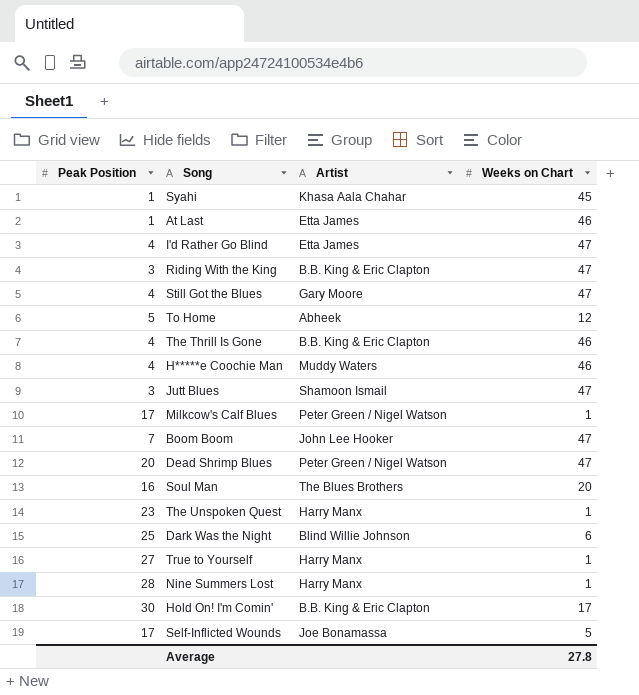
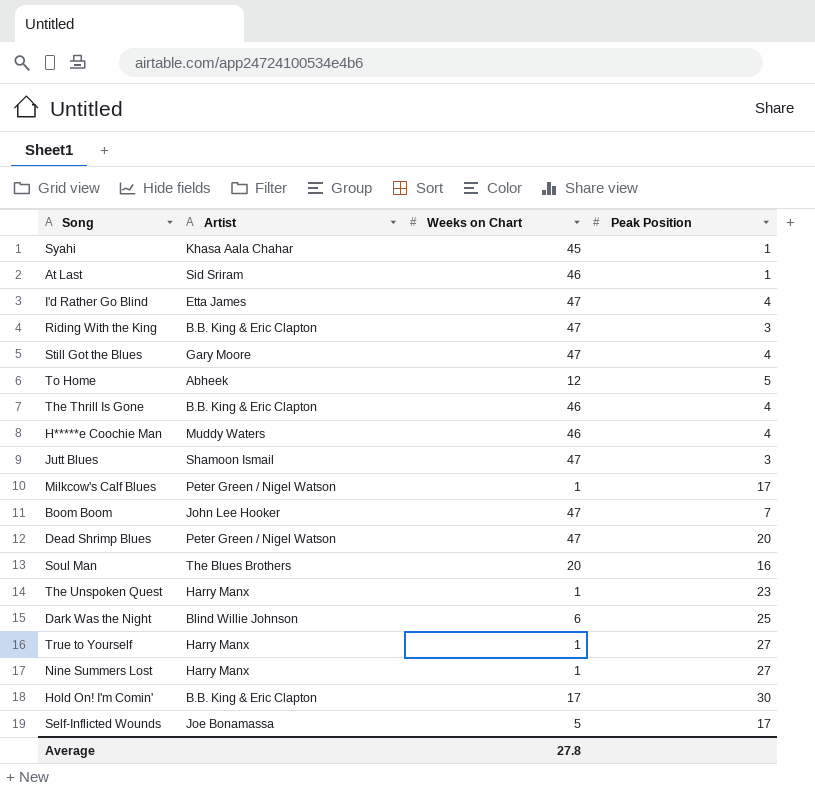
column Peak Position | position: 1 -> 4
At Last | Artist: Etta James -> Sid Sriram
Nine Summers Lost | Peak Position: 28 -> 27

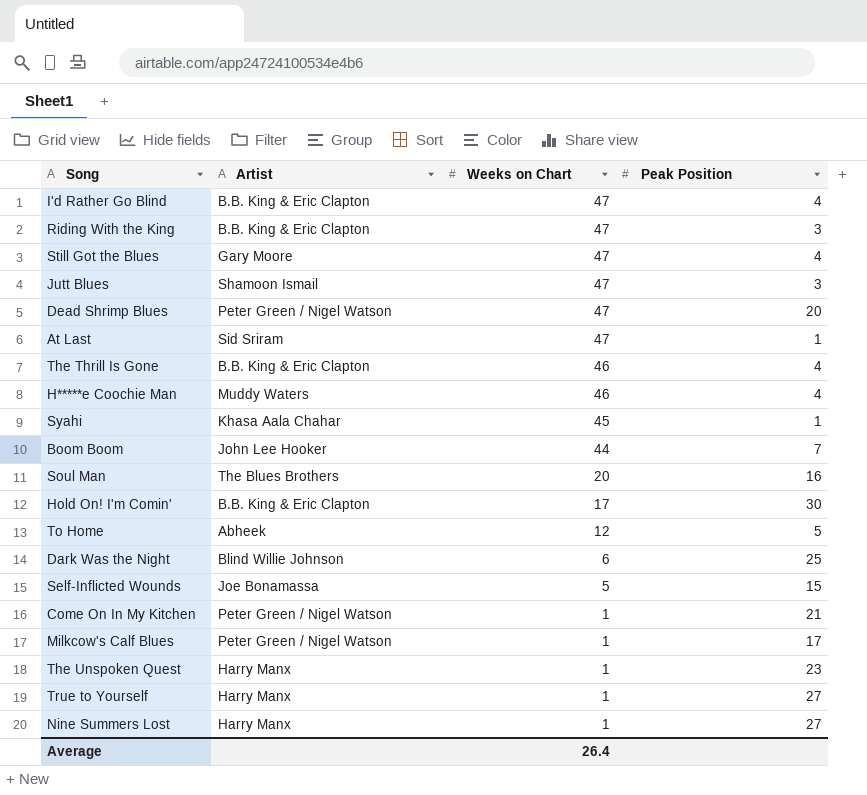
row order: none -> Weeks on Chart descending
I'd Rather Go Blind | Artist: Etta James -> B.B. King & Eric Clapton
At Last | Weeks on Chart: 46 -> 47
Boom Boom | Weeks on Chart: 47 -> 44
Self-Inflicted Wounds | Peak Position: 17 -> 15
row Come On In My Kitchen: none -> Peter Green / Nigel Watson | 1 | 21
Average | Weeks on Chart: 27.8 -> 26.4

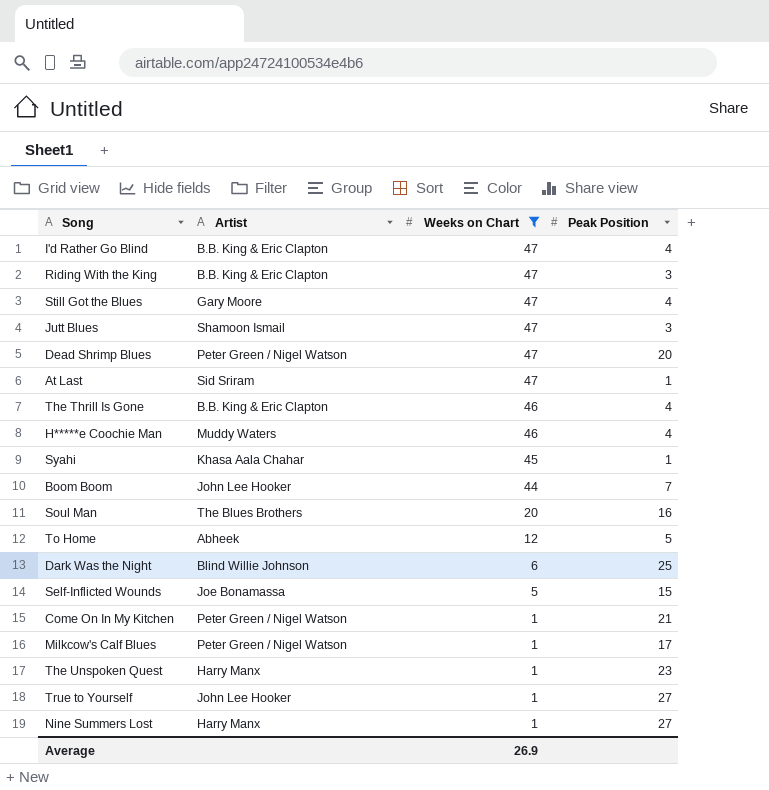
filter: none -> Weeks on Chart != 17
True to Yourself | Artist: Harry Manx -> John Lee Hooker
Average | Weeks on Chart: 26.4 -> 26.9

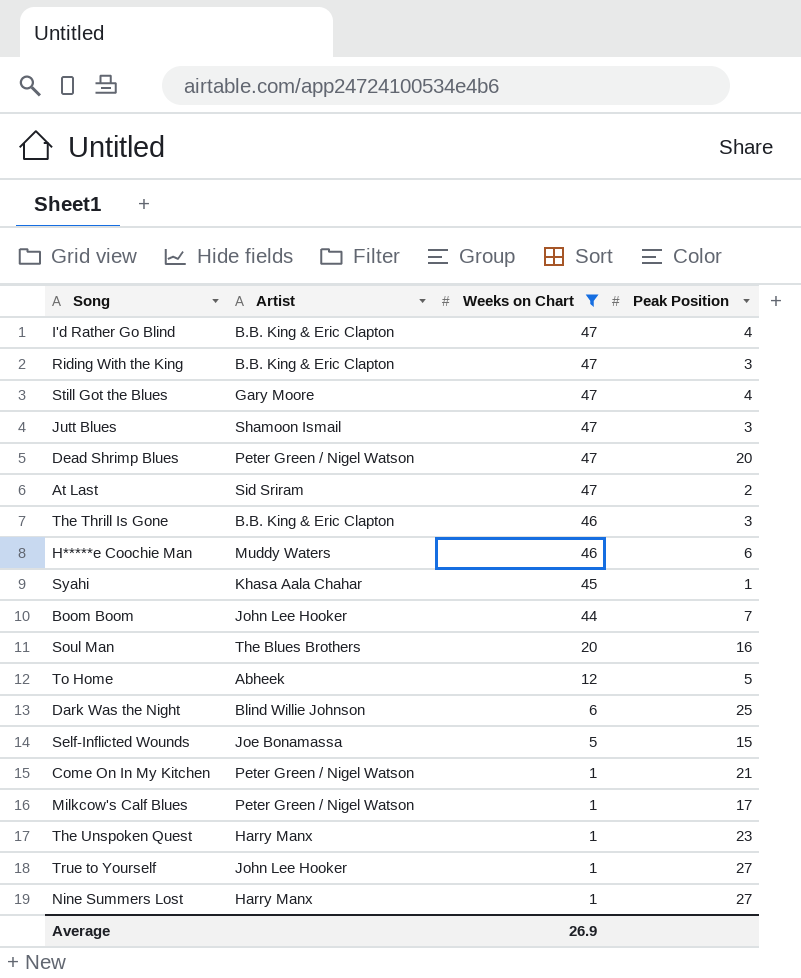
At Last | Peak Position: 1 -> 2
The Thrill Is Gone | Peak Position: 4 -> 3
H*****e Coochie Man | Peak Position: 4 -> 6

